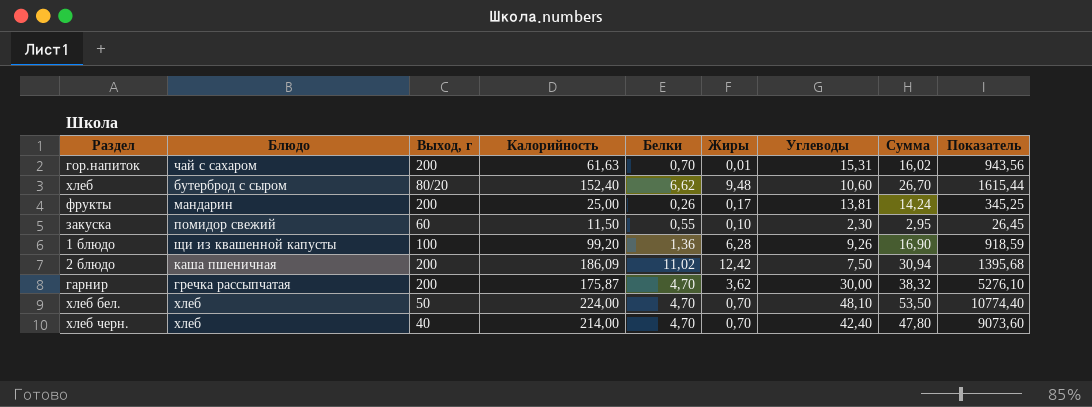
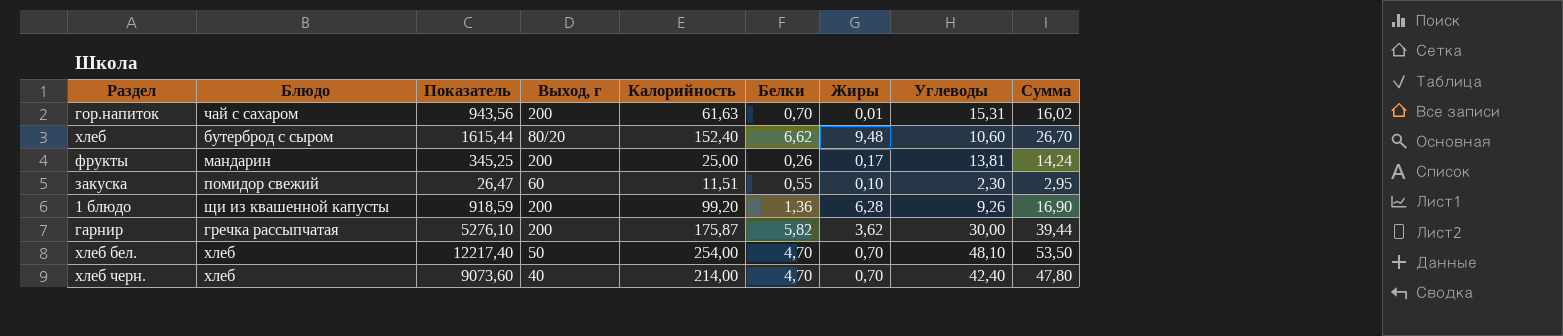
column Показатель | position: 9 -> 3
row 2 блюдо: каша пшеничная | 200 | 186,09 | 11,02 | 12,42 | 7,50 | 30,94 | 1395,68 -> none
закуска | Показатель: 26,45 -> 26,47
закуска | Калорийность: 11,50 -> 11,51
1 блюдо | Выход, г: 100 -> 200
гарнир | Белки: 4,70 -> 5,82
гарнир | Сумма: 38,32 -> 39,44
хлеб бел. | Показатель: 10774,40 -> 12217,40
хлеб бел. | Калорийность: 224,00 -> 254,00

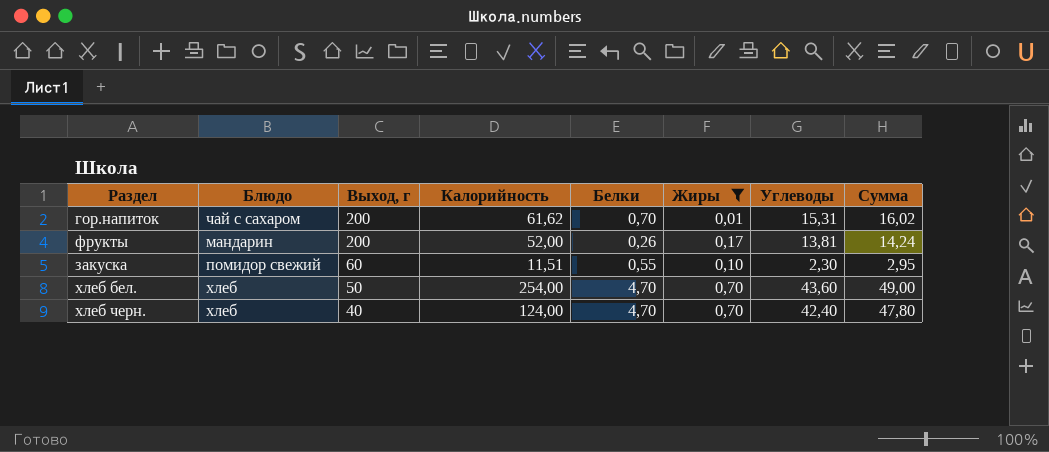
filter: none -> Жиры <= 0,70
column Показатель | formula: [Калорийность] * [Углеводы] -> none
гор.напиток | Калорийность: 61,63 -> 61,62
фрукты | Калорийность: 25,00 -> 52,00
хлеб бел. | Углеводы: 48,10 -> 43,60
хлеб бел. | Сумма: 53,50 -> 49,00
хлеб черн. | Калорийность: 214,00 -> 124,00

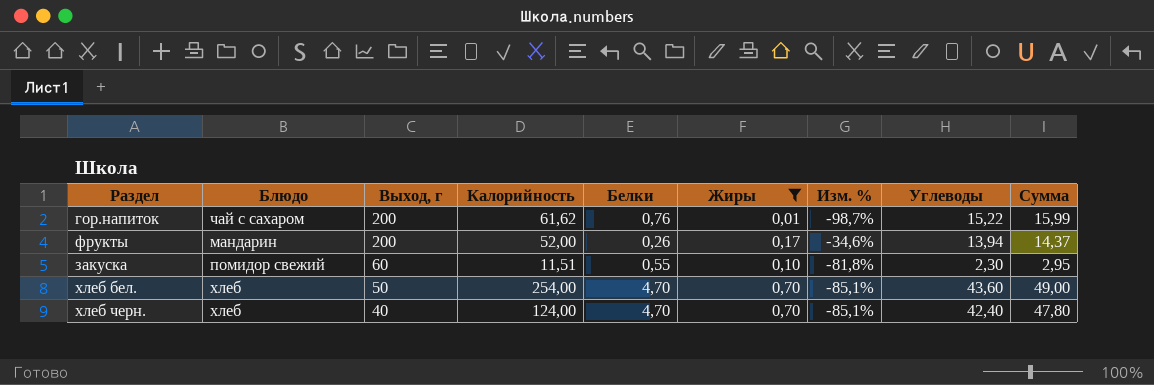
column Изм. % | formula: none -> ([Жиры] - [Белки]) / [Белки]
гор.напиток | Белки: 0,70 -> 0,76
гор.напиток | Углеводы: 15,31 -> 15,22
гор.напиток | Сумма: 16,02 -> 15,99
фрукты | Углеводы: 13,81 -> 13,94
фрукты | Сумма: 14,24 -> 14,37

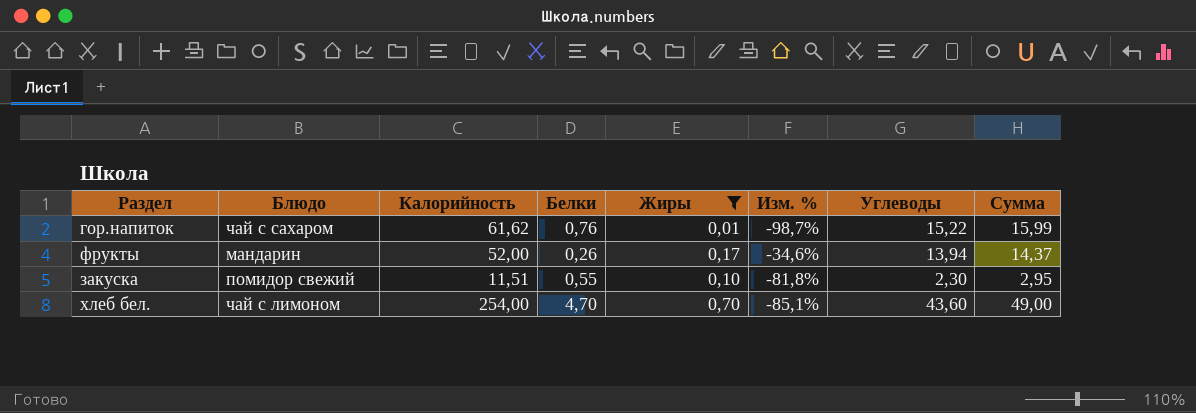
column Выход, г | position: 3 -> none
row хлеб черн.: хлеб | 40 | 124,00 | 4,70 | 0,70 | -85,1% | 42,40 | 47,80 -> none
хлеб бел. | Блюдо: хлеб -> чай с лимоном

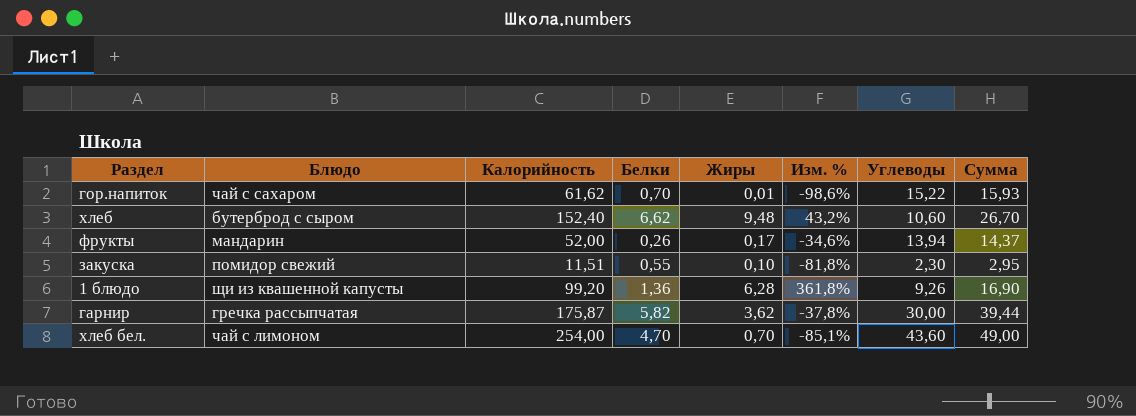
filter: Жиры <= 0,70 -> none
гор.напиток | Белки: 0,76 -> 0,70
гор.напиток | Изм. %: -98,7% -> -98,6%
гор.напиток | Сумма: 15,99 -> 15,93

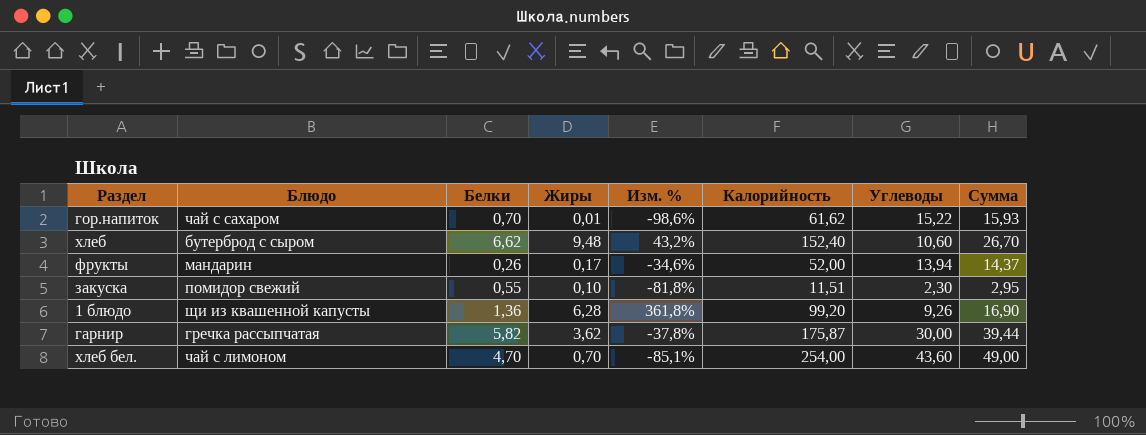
column Калорийность | position: 3 -> 6

